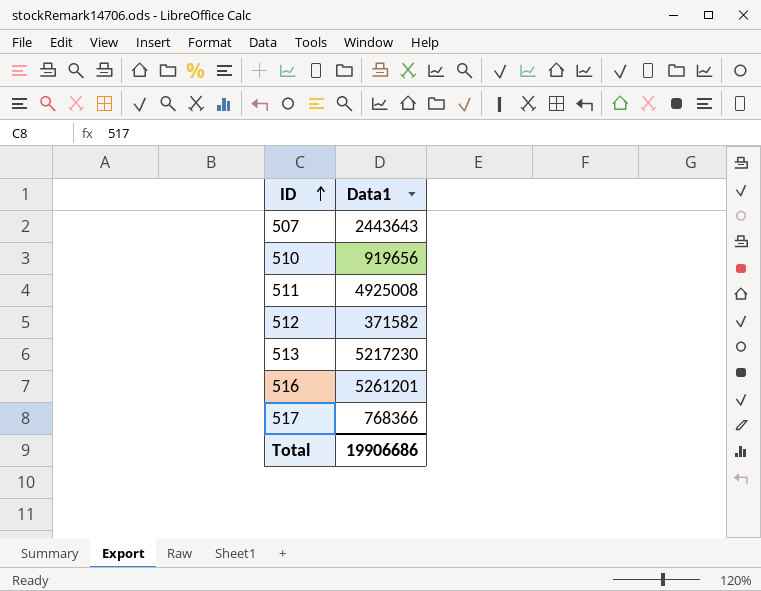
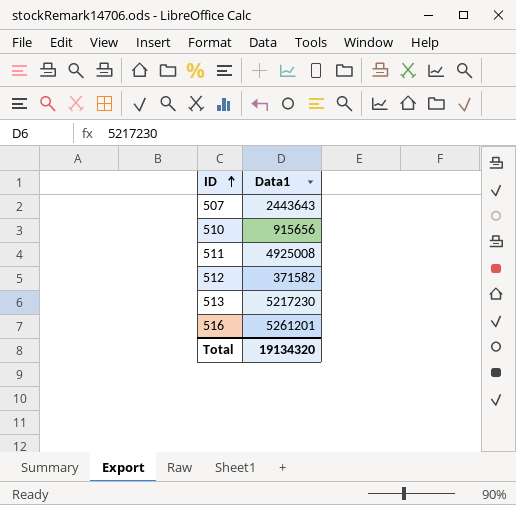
row 517: 768366 -> none
510 | Data1: 919656 -> 915656
Total | Data1: 19906686 -> 19134320

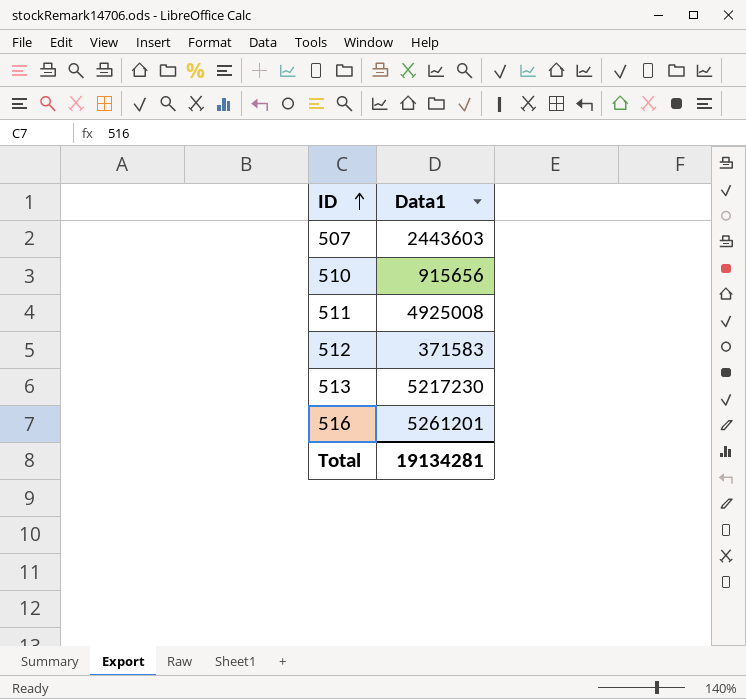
507 | Data1: 2443643 -> 2443603
512 | Data1: 371582 -> 371583
Total | Data1: 19134320 -> 19134281

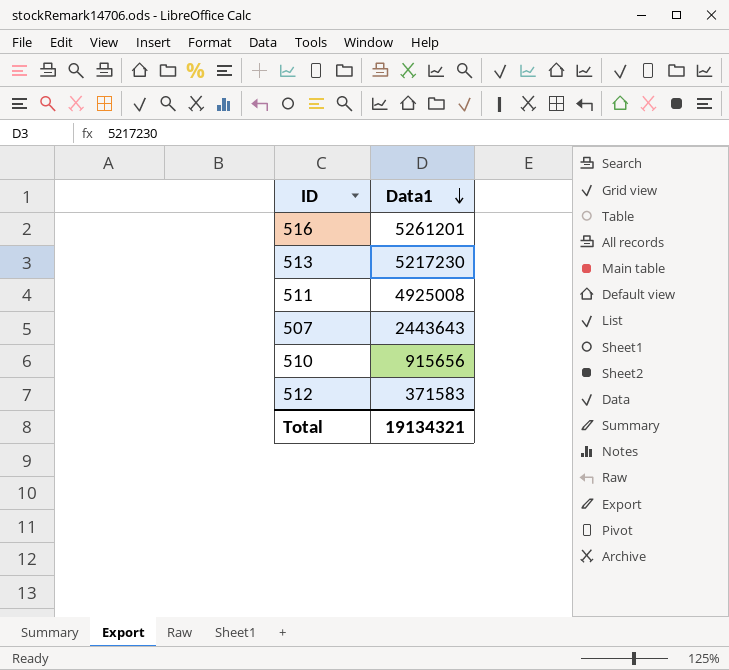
row order: ID ascending -> Data1 descending
507 | Data1: 2443603 -> 2443643
Total | Data1: 19134281 -> 19134321

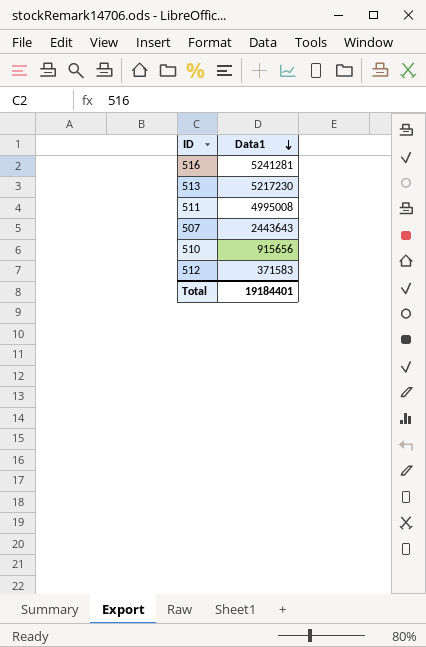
516 | Data1: 5261201 -> 5241281
511 | Data1: 4925008 -> 4995008
Total | Data1: 19134321 -> 19184401

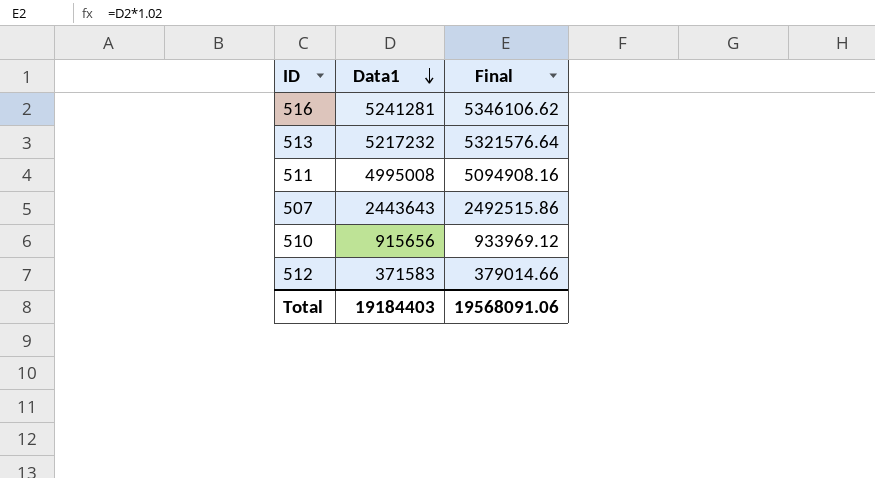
column Final | formula: none -> [Data1] * 1.02
513 | Data1: 5217230 -> 5217232
Total | Data1: 19184401 -> 19184403

